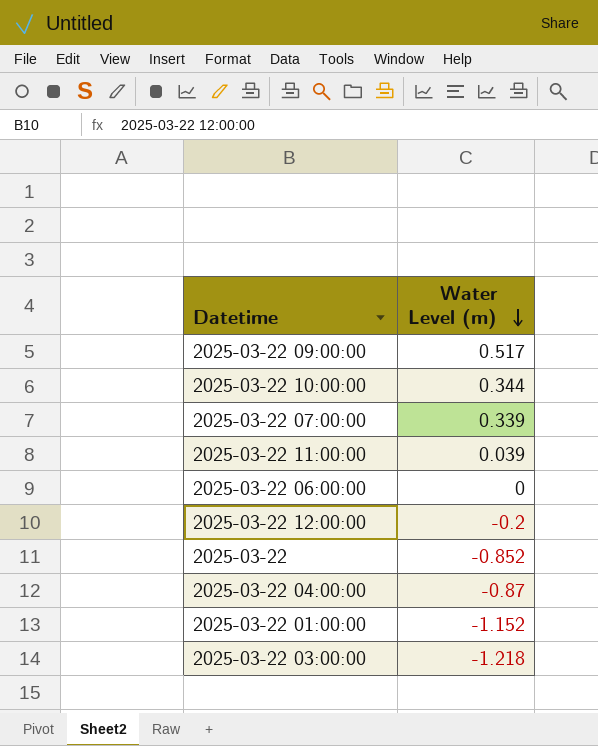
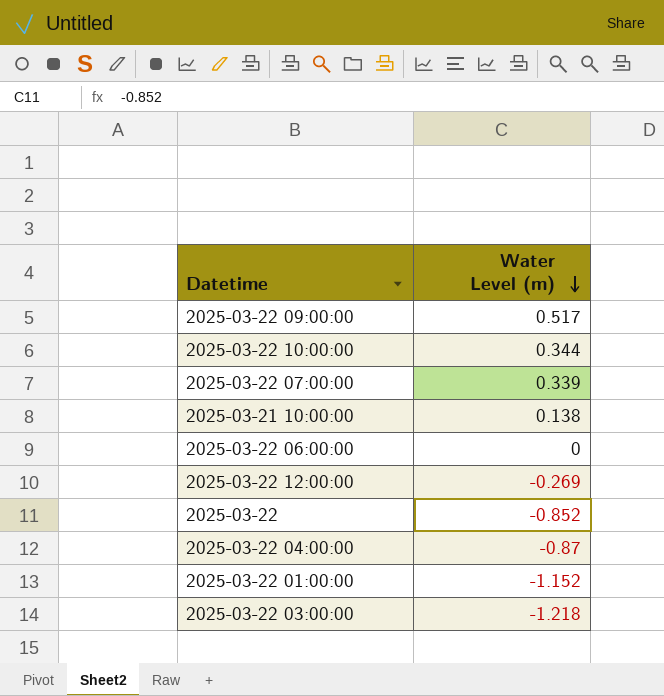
row 2025-03-22 11:00:00: 0.039 -> none
row 2025-03-21 10:00:00: none -> 0.138
2025-03-22 12:00:00 | Water Level (m): -0.2 -> -0.269

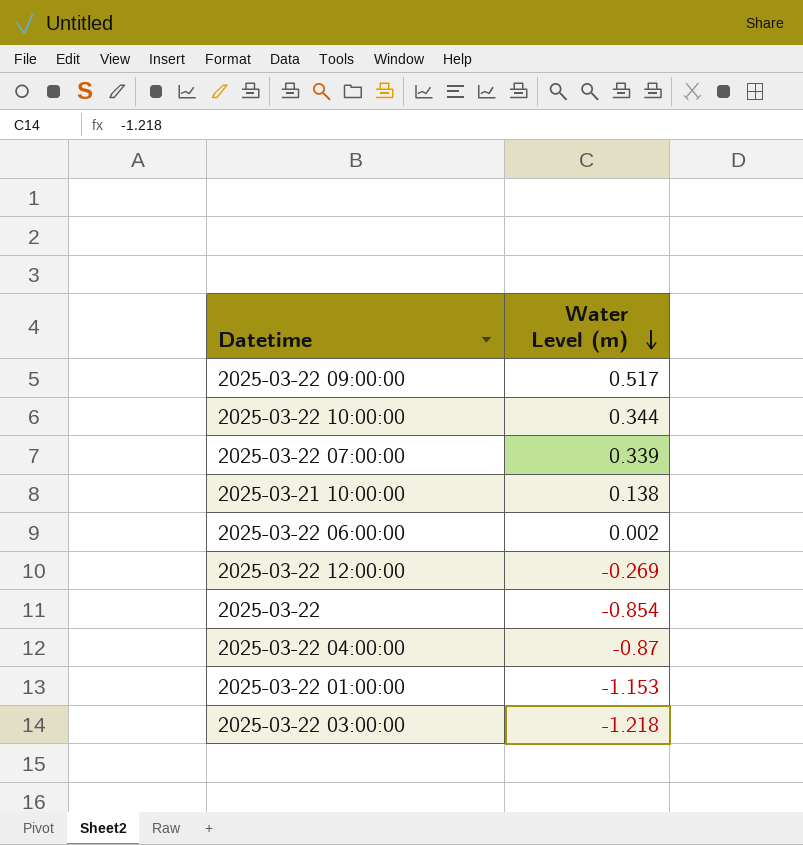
2025-03-22 06:00:00 | Water Level (m): 0 -> 0.002
2025-03-22 | Water Level (m): -0.852 -> -0.854
2025-03-22 01:00:00 | Water Level (m): -1.152 -> -1.153

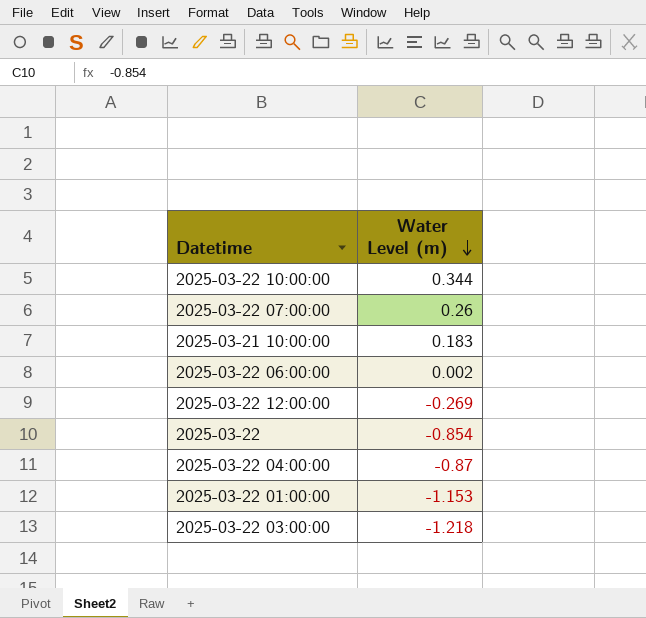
row 2025-03-22 09:00:00: 0.517 -> none
2025-03-22 07:00:00 | Water Level (m): 0.339 -> 0.26
2025-03-21 10:00:00 | Water Level (m): 0.138 -> 0.183

